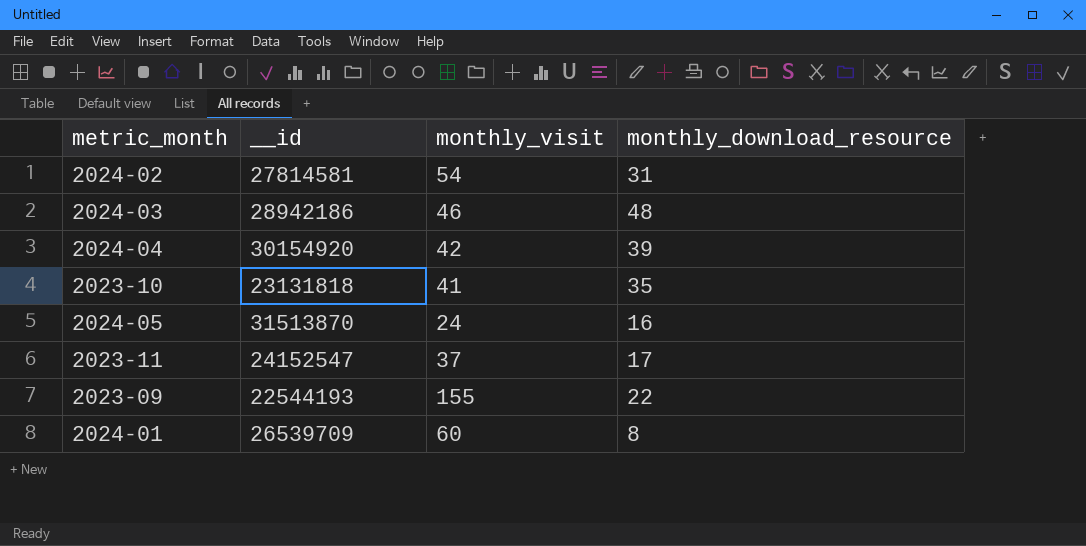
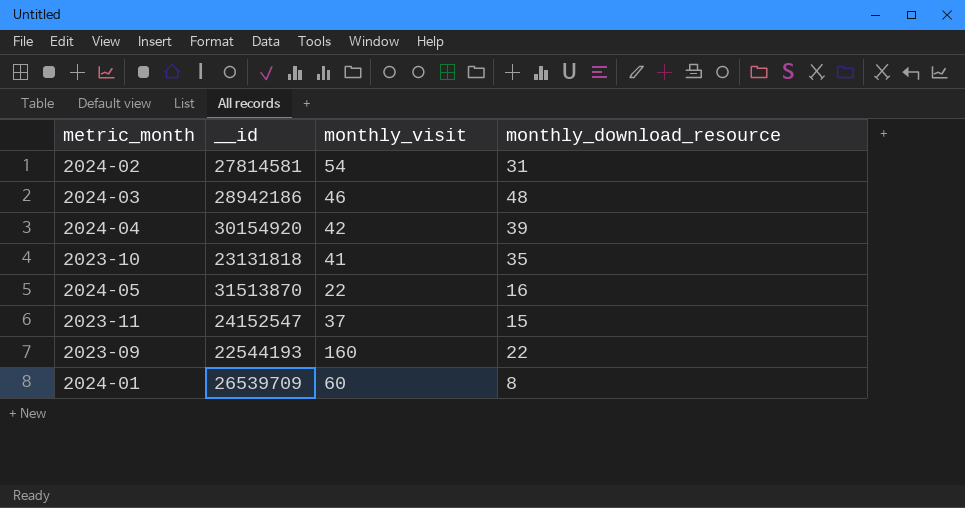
2024-05 | monthly_visit: 24 -> 22
2023-11 | monthly_download_resource: 17 -> 15
2023-09 | monthly_visit: 155 -> 160

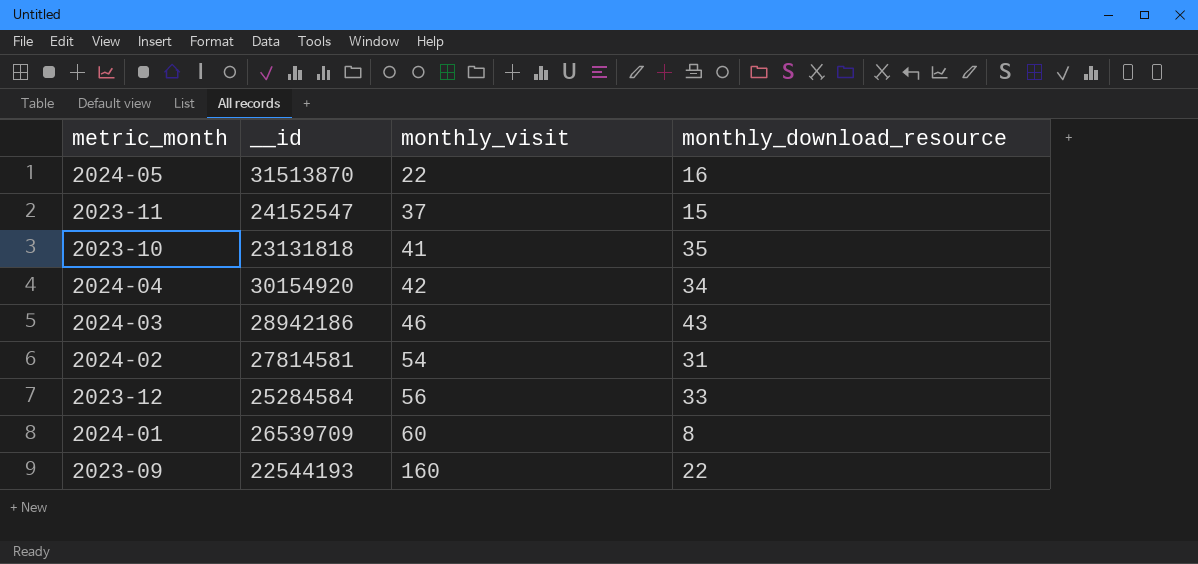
row order: none -> monthly_visit ascending
2024-04 | monthly_download_resource: 39 -> 34
2024-03 | monthly_download_resource: 48 -> 43
row 2023-12: none -> 25284584 | 56 | 33

